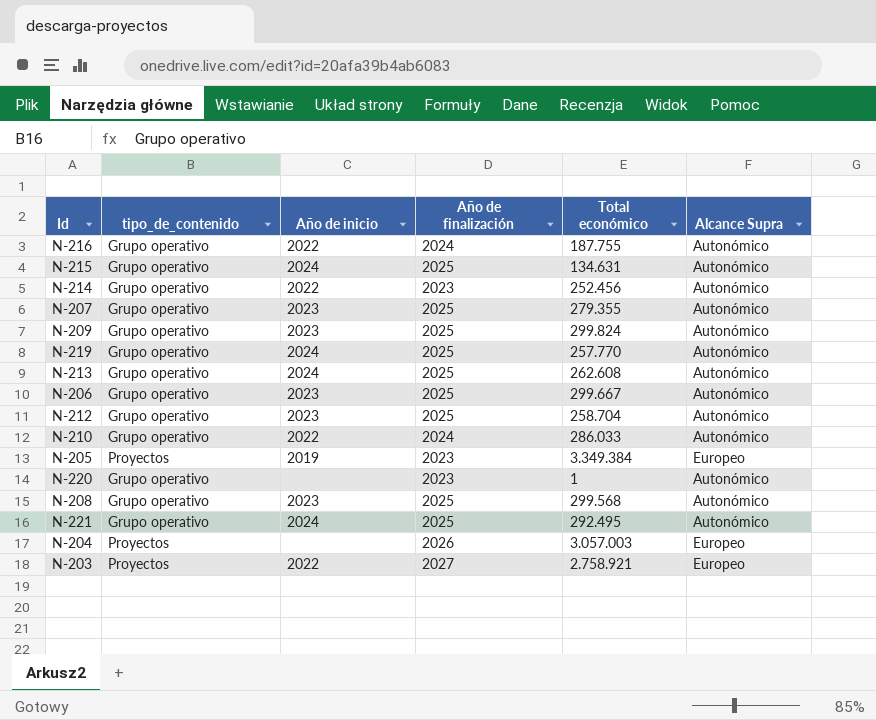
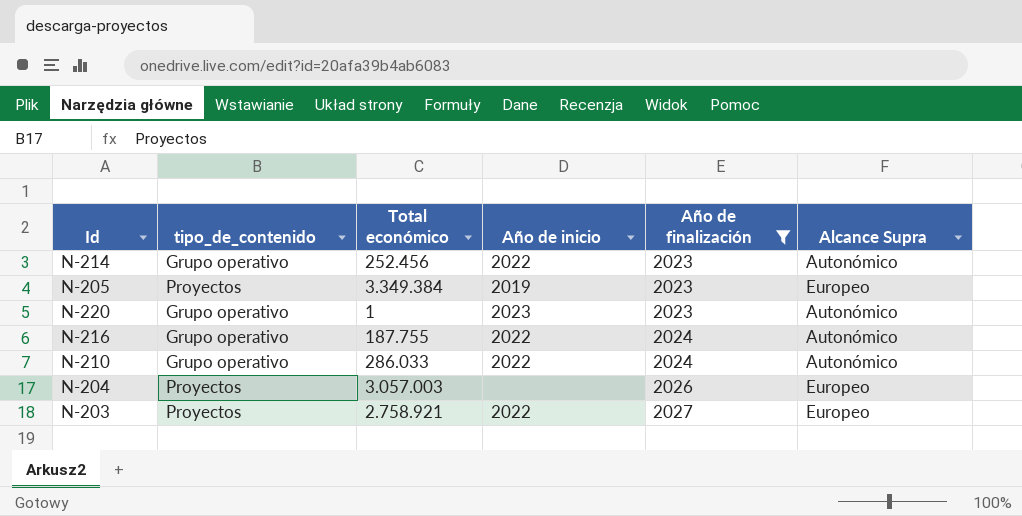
filter: none -> Año de finalización != 2025
row order: none -> Año de finalización ascending
column Total económico | position: 5 -> 3
N-220 | Año de inicio: none -> 2023

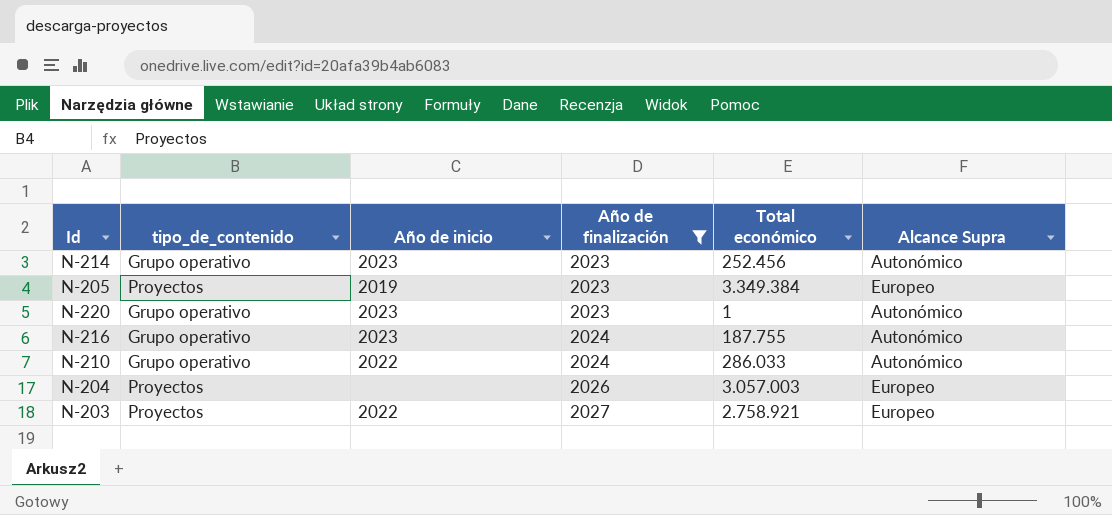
column Total económico | position: 3 -> 5
N-214 | Año de inicio: 2022 -> 2023
N-216 | Año de inicio: 2022 -> 2023

